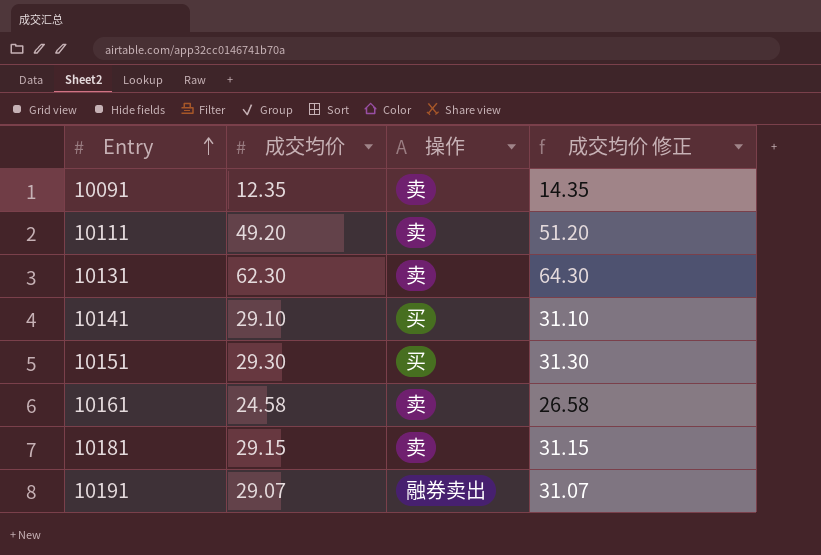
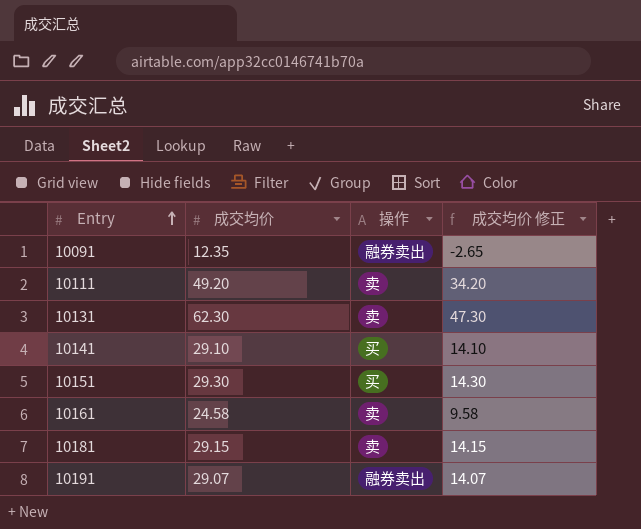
column 成交均价 修正 | formula: [成交均价] + 2 -> [成交均价] - 15
10091 | 操作: 卖 -> 融券卖出

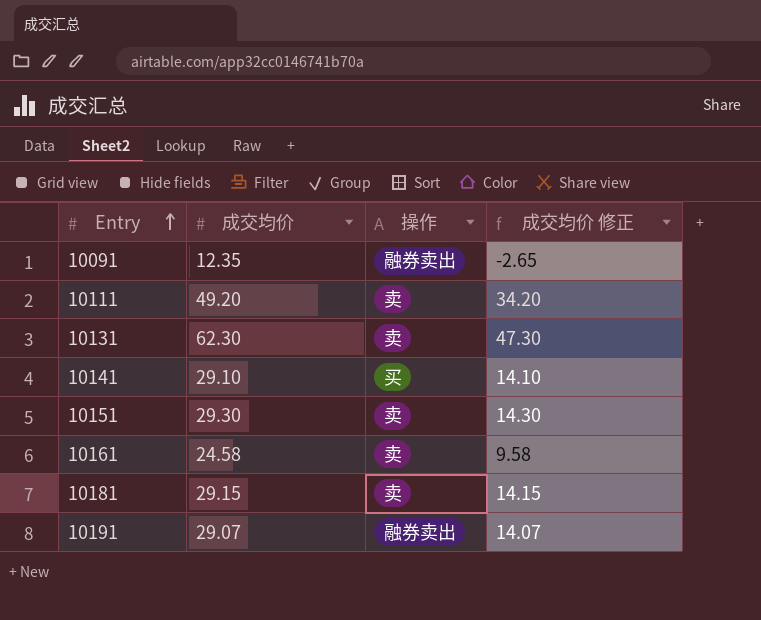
10151 | 操作: 买 -> 卖

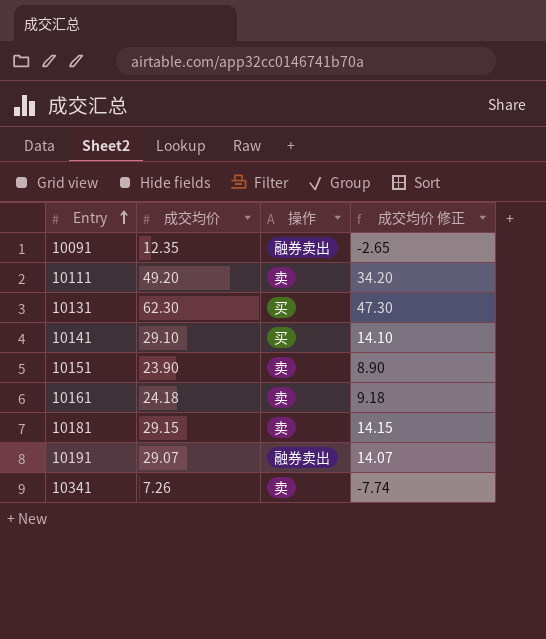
10131 | 操作: 卖 -> 买
10151 | 成交均价: 29.30 -> 23.90
10151 | 成交均价 修正: 14.30 -> 8.90
10161 | 成交均价: 24.58 -> 24.18
10161 | 成交均价 修正: 9.58 -> 9.18
row 10341: none -> 7.26 | 卖 | -7.74

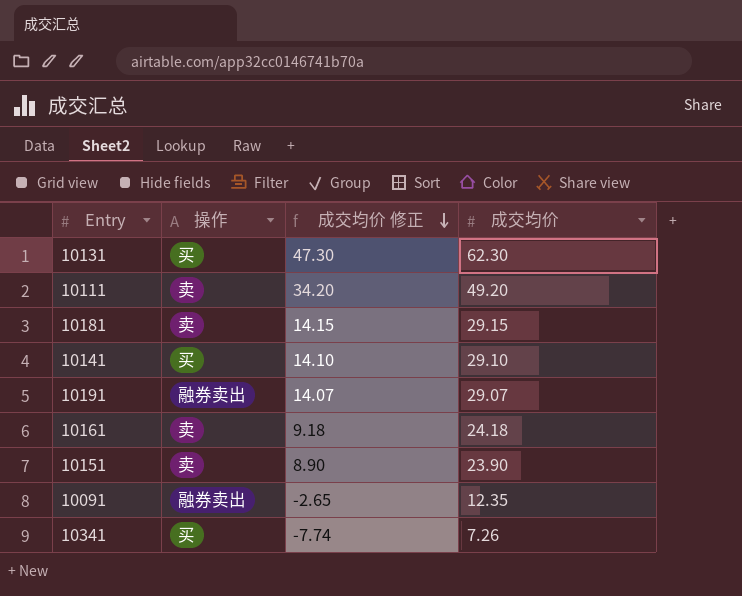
row order: Entry ascending -> 成交均价 修正 descending
column 成交均价 | position: 2 -> 4
10341 | 操作: 卖 -> 买

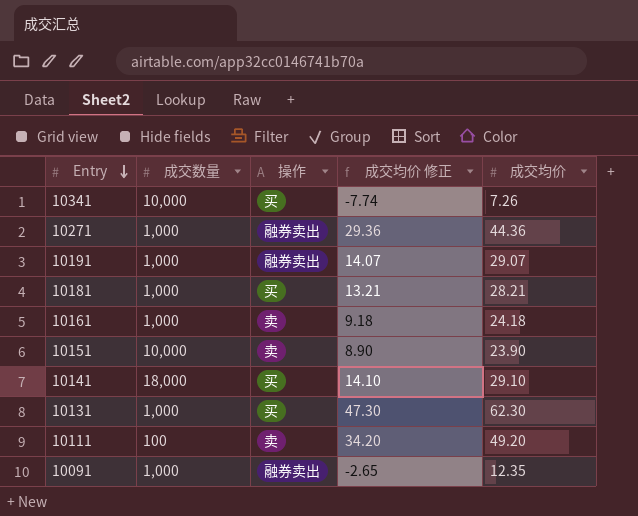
row order: 成交均价 修正 descending -> Entry descending
column 成交数量 | position: none -> 2
row 10271: none -> 1,000 | 融券卖出 | 29.36 | 44.36
10181 | 操作: 卖 -> 买
10181 | 成交均价 修正: 14.15 -> 13.21
10181 | 成交均价: 29.15 -> 28.21

